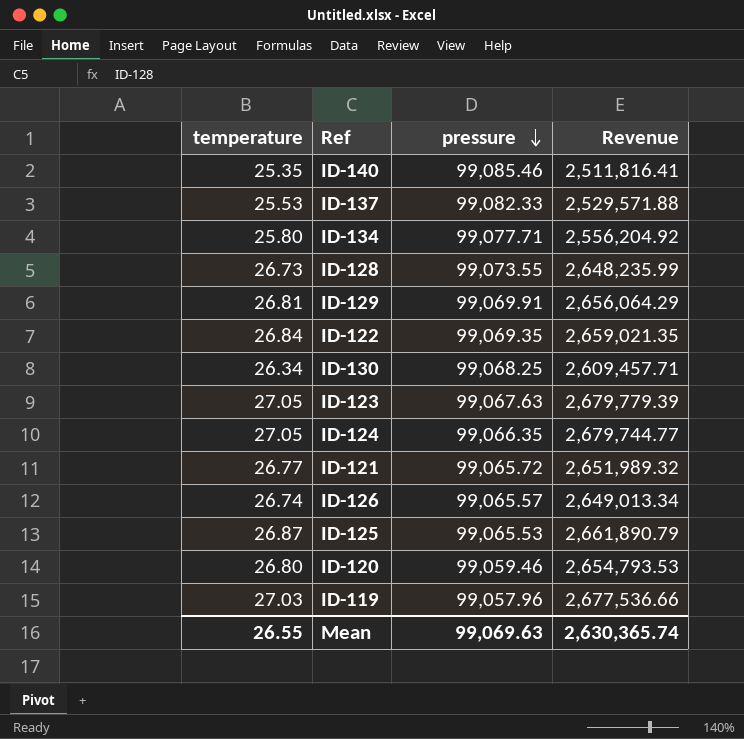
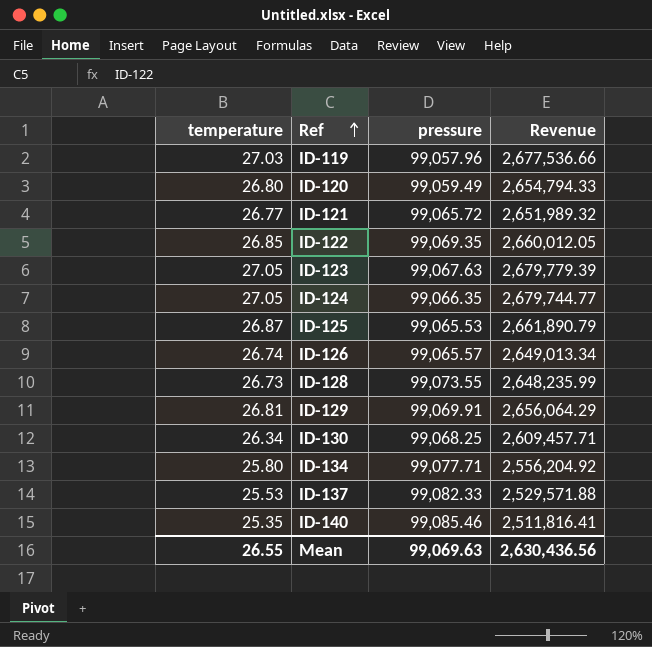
row order: pressure descending -> Ref ascending
ID-120 | pressure: 99,059.46 -> 99,059.49
ID-120 | Revenue: 2,654,793.53 -> 2,654,794.33
ID-122 | temperature: 26.84 -> 26.85
ID-122 | Revenue: 2,659,021.35 -> 2,660,012.05
Mean | Revenue: 2,630,365.74 -> 2,630,436.56

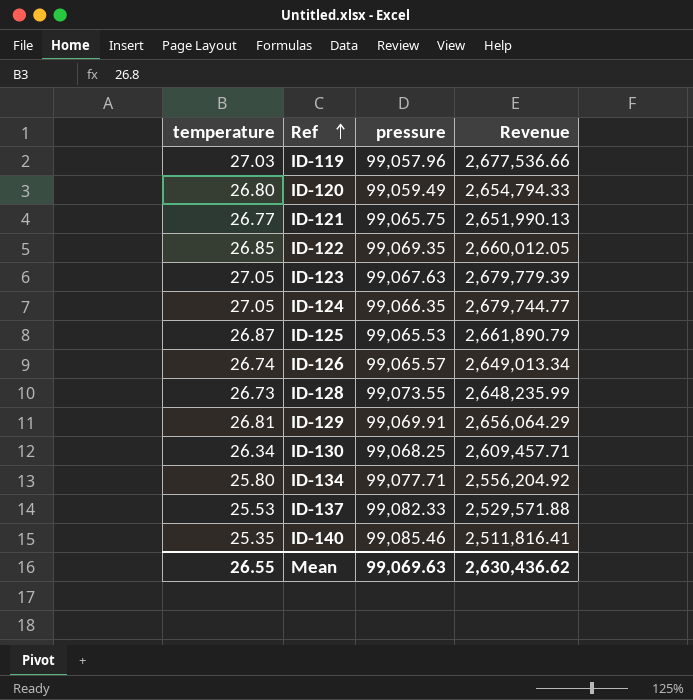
ID-121 | pressure: 99,065.72 -> 99,065.75
ID-121 | Revenue: 2,651,989.32 -> 2,651,990.13
Mean | Revenue: 2,630,436.56 -> 2,630,436.62

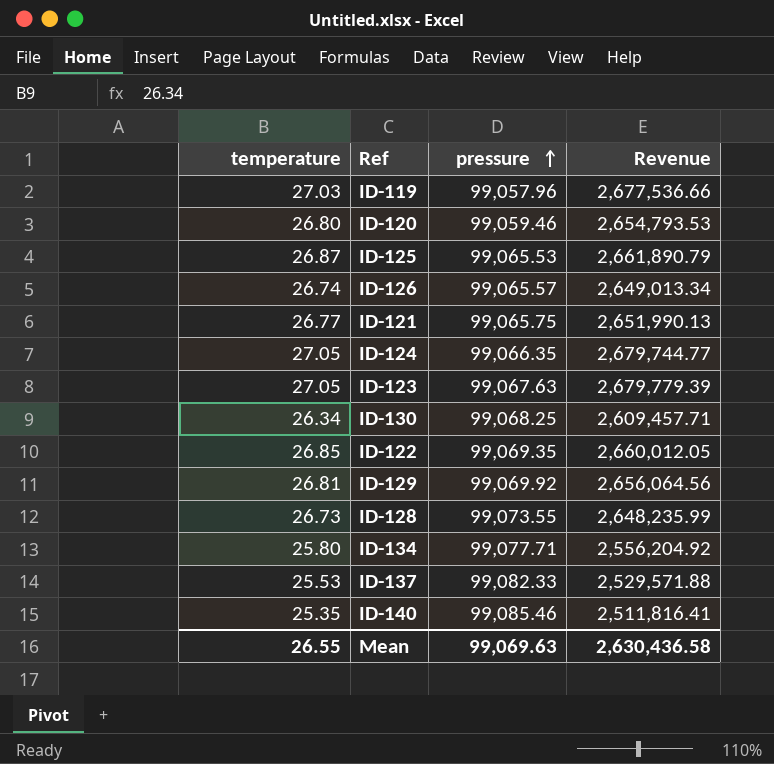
row order: Ref ascending -> pressure ascending
ID-120 | pressure: 99,059.49 -> 99,059.46
ID-120 | Revenue: 2,654,794.33 -> 2,654,793.53
ID-129 | pressure: 99,069.91 -> 99,069.92
ID-129 | Revenue: 2,656,064.29 -> 2,656,064.56
Mean | Revenue: 2,630,436.62 -> 2,630,436.58

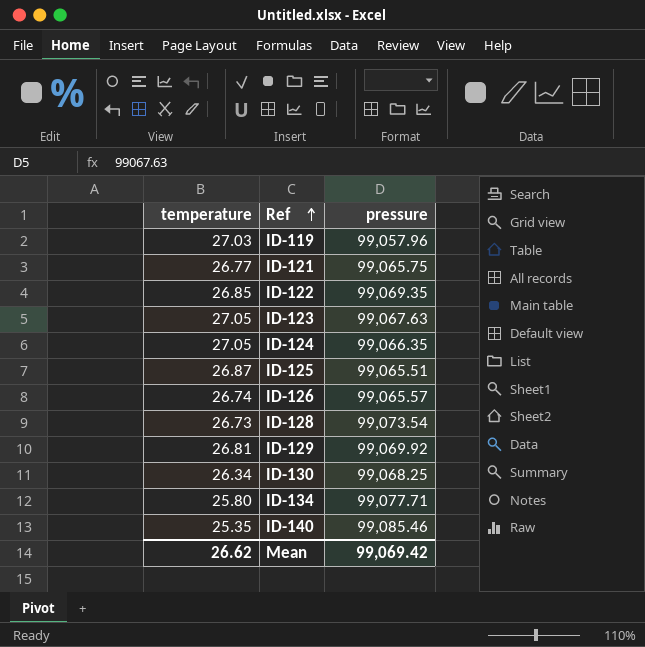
row order: pressure ascending -> Ref ascending
column Revenue | formula: [temperature] * [pressure] -> none
row ID-120: 26.80 | 99,059.46 | 2,654,793.53 -> none
row ID-137: 25.53 | 99,082.33 | 2,529,571.88 -> none
ID-125 | pressure: 99,065.53 -> 99,065.51
ID-128 | pressure: 99,073.55 -> 99,073.54
Mean | temperature: 26.55 -> 26.62
Mean | pressure: 99,069.63 -> 99,069.42

